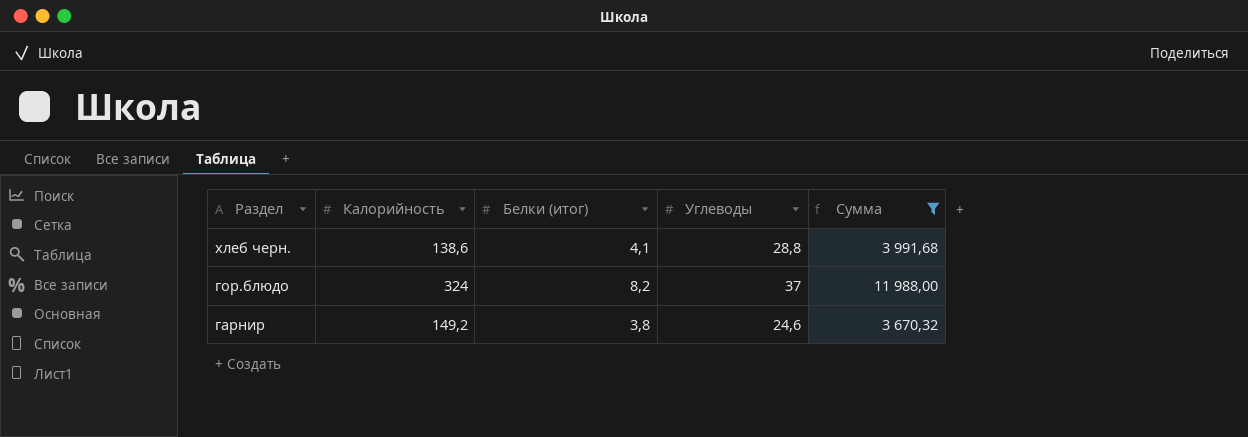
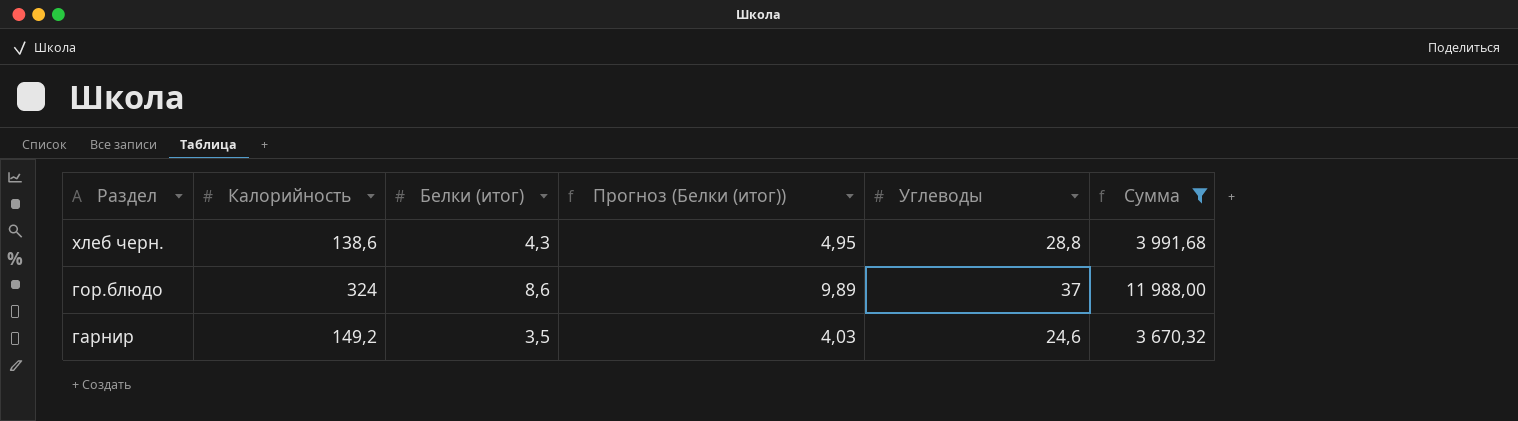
column Прогноз (Белки (итог)) | formula: none -> [Белки (итог)] * 1,15
хлеб черн. | Белки (итог): 4,1 -> 4,3
гор.блюдо | Белки (итог): 8,2 -> 8,6
гарнир | Белки (итог): 3,8 -> 3,5

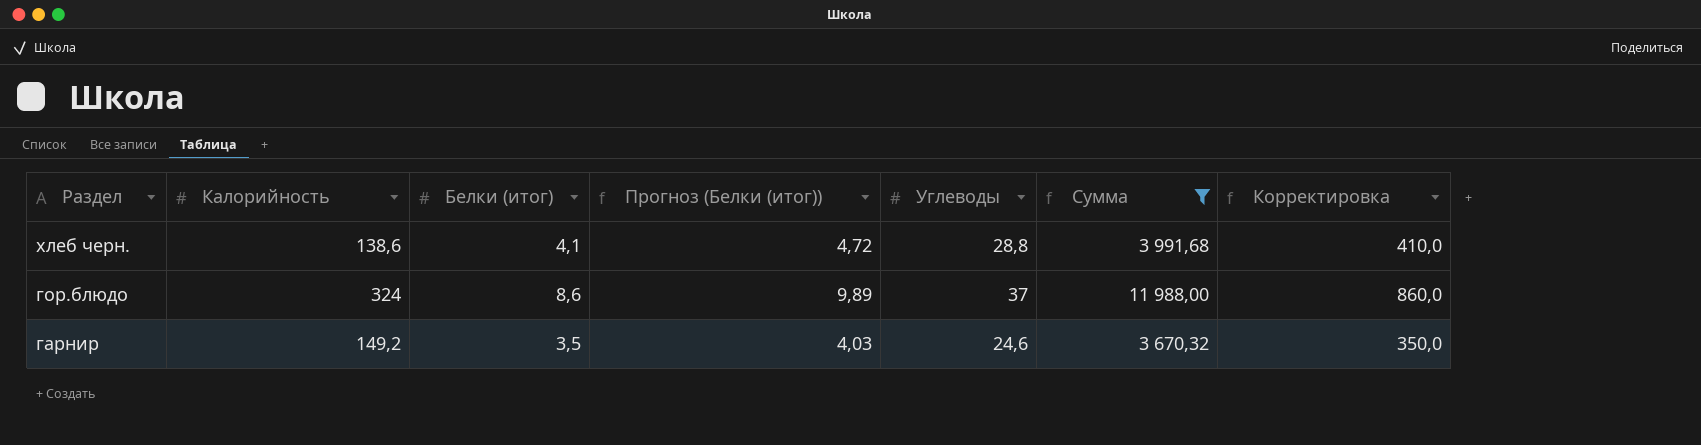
column Корректировка | formula: none -> [Белки (итог)] * 100
хлеб черн. | Белки (итог): 4,3 -> 4,1
хлеб черн. | Прогноз (Белки (итог)): 4,95 -> 4,72

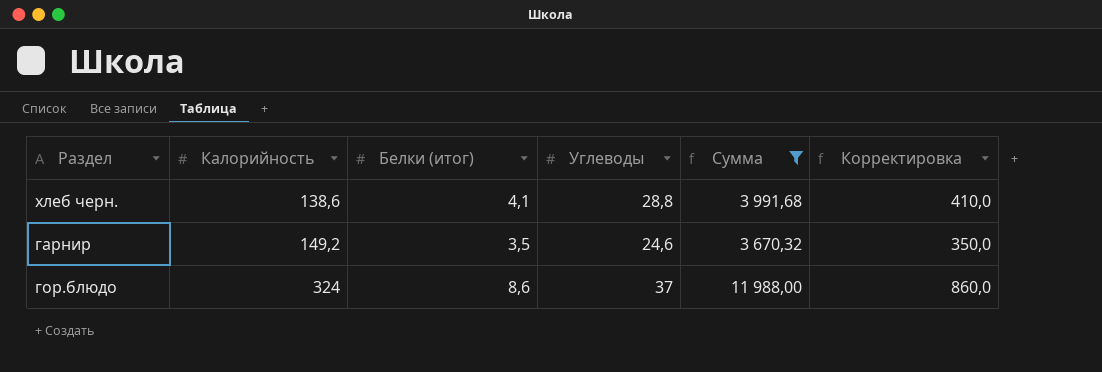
row order: Раздел descending -> Калорийность ascending
column Прогноз (Белки (итог)) | formula: [Белки (итог)] * 1,15 -> none

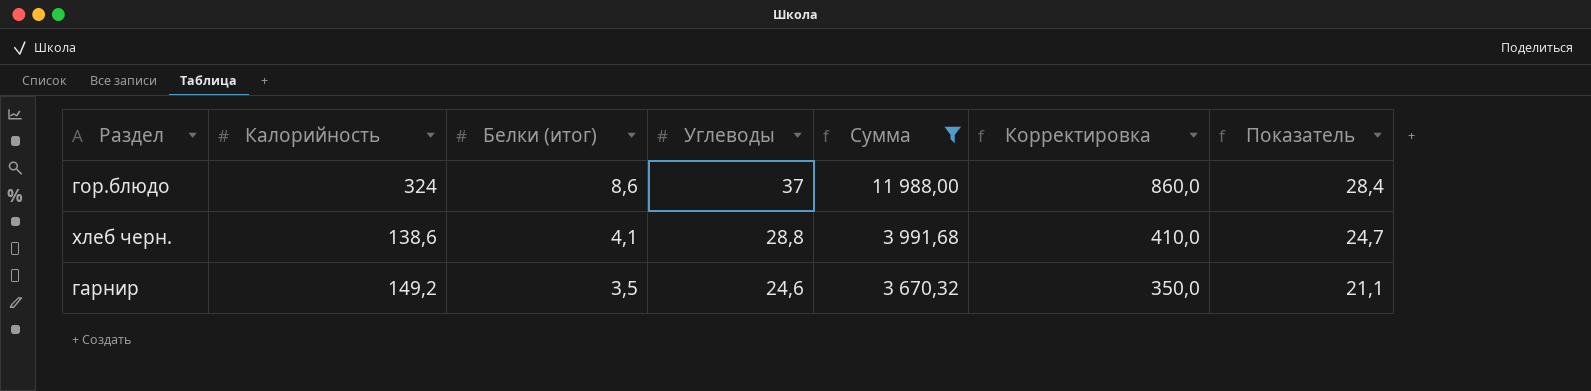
row order: Калорийность ascending -> Белки (итог) descending
column Показатель | formula: none -> [Углеводы] - [Белки (итог)]

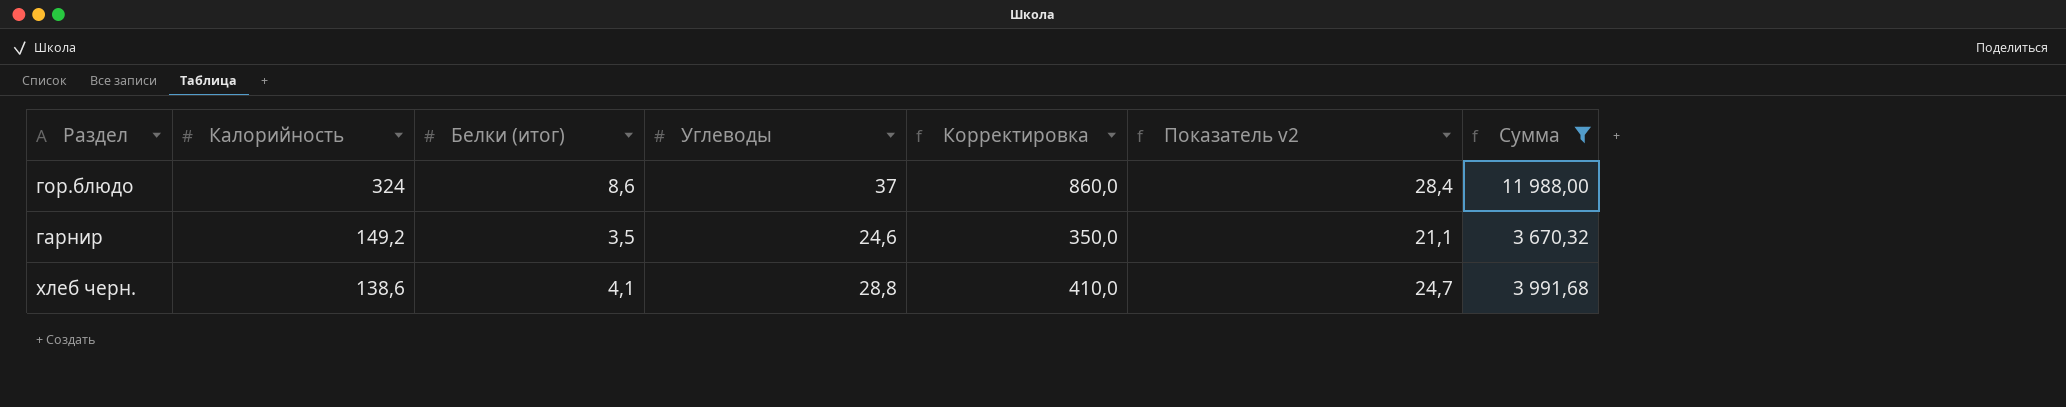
row order: Белки (итог) descending -> Калорийность descending
column name: Показатель -> Показатель v2
column Сумма | position: 5 -> 7

